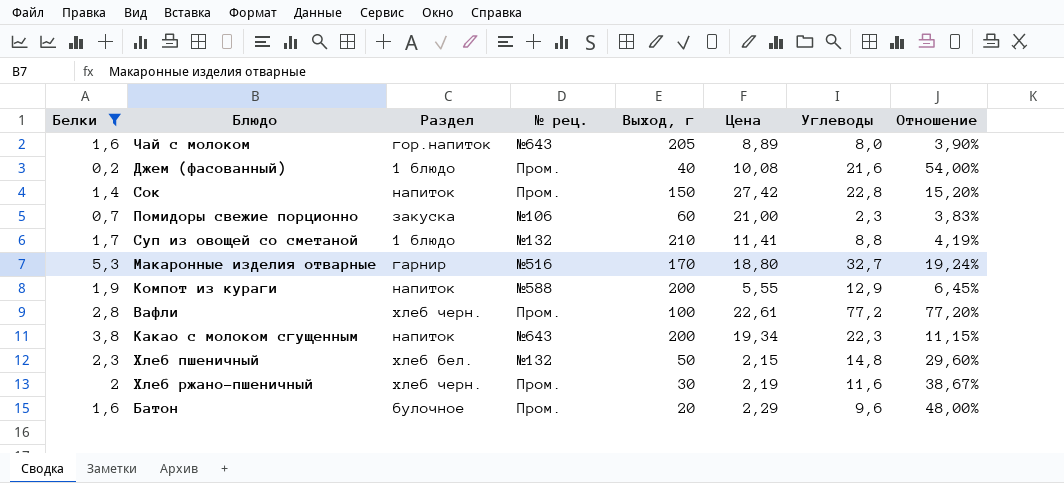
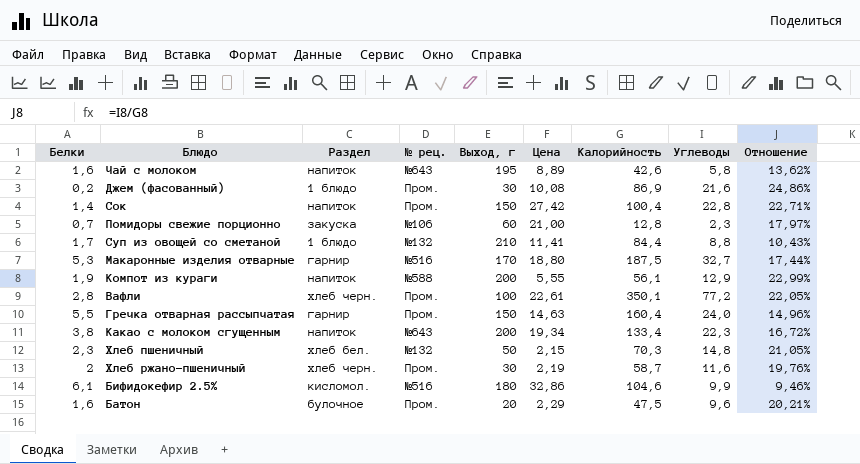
filter: Белки <= 5,3 -> none
column Калорийность | position: none -> 7
column Отношение | formula: [Углеводы] / [Выход, г] -> [Углеводы] / [Калорийность]
Чай с молоком | Раздел: гор.напиток -> напиток
Чай с молоком | Выход, г: 205 -> 195
Чай с молоком | Углеводы: 8,0 -> 5,8
Джем (фасованный) | Выход, г: 40 -> 30

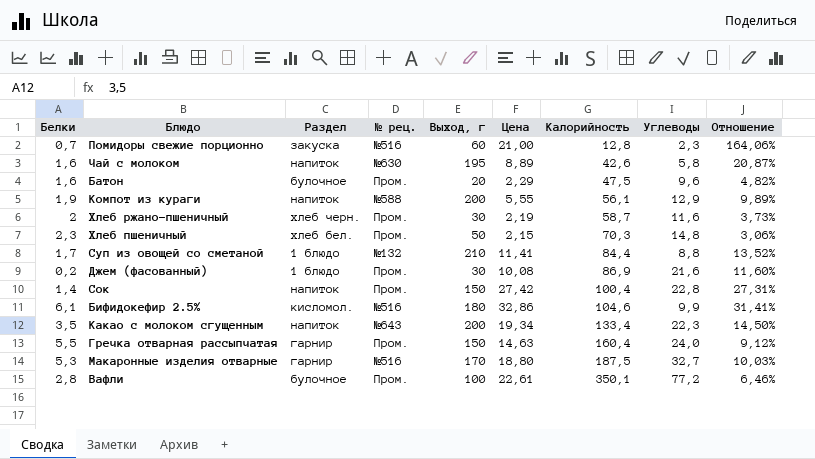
row order: none -> Калорийность ascending
column Отношение | formula: [Углеводы] / [Калорийность] -> [Цена] / [Калорийность]
Помидоры свежие порционно | № рец.: №106 -> №516
Чай с молоком | № рец.: №643 -> №630
Хлеб пшеничный | № рец.: №132 -> Пром.
Какао с молоком сгущенным | Белки: 3,8 -> 3,5
Вафли | Раздел: хлеб черн. -> булочное

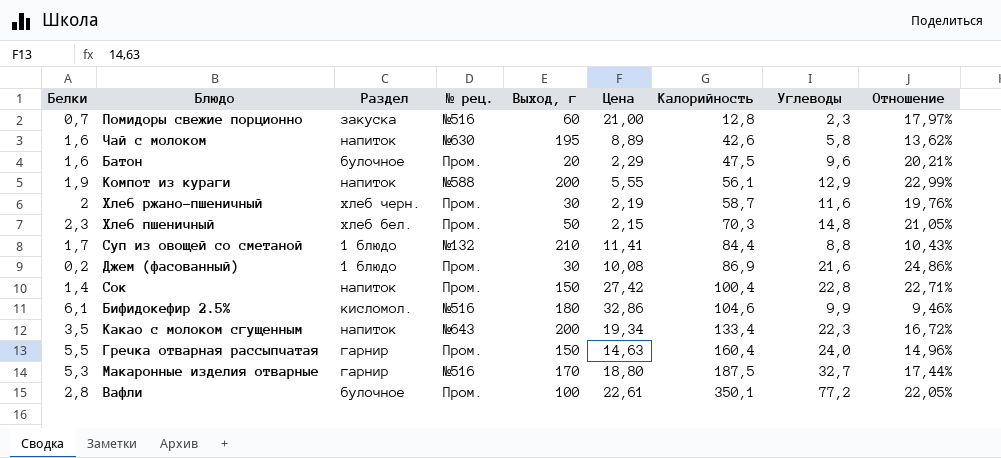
column Отношение | formula: [Цена] / [Калорийность] -> [Углеводы] / [Калорийность]

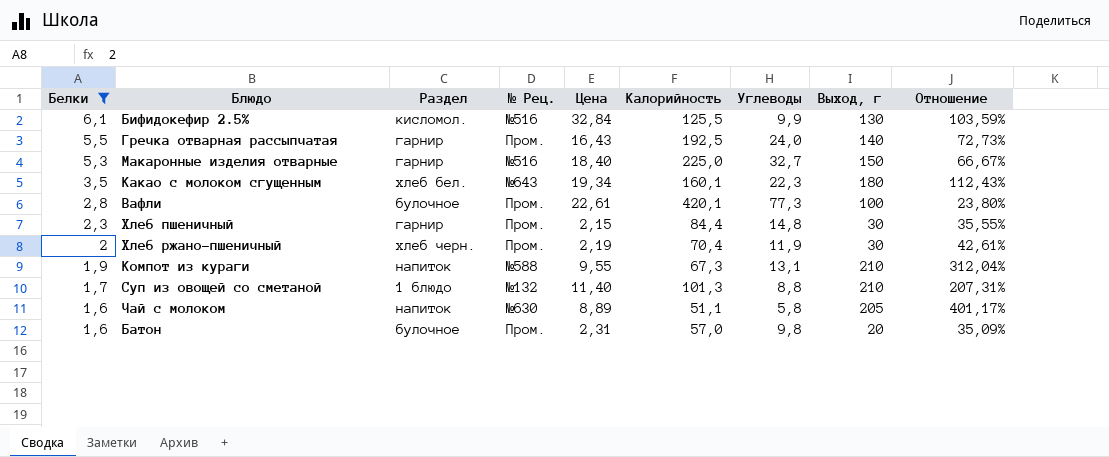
filter: none -> Белки >= 1,6
row order: Калорийность ascending -> Белки descending
column name: № рец. -> № Рец.
column Выход, г | position: 5 -> 8
column Отношение | formula: [Углеводы] / [Калорийность] -> [Выход, г] / [Калорийность]
Бифидокефир 2.5% | Цена: 32,86 -> 32,84
Бифидокефир 2.5% | Калорийность: 104,6 -> 125,5
Бифидокефир 2.5% | Выход, г: 180 -> 130
Гречка отварная рассыпчатая | Цена: 14,63 -> 16,43
Гречка отварная рассыпчатая | Калорийность: 160,4 -> 192,5
Гречка отварная рассыпчатая | Выход, г: 150 -> 140
Макаронные изделия отварные | Цена: 18,80 -> 18,40
Макаронные изделия отварные | Калорийность: 187,5 -> 225,0
Макаронные изделия отварные | Выход, г: 170 -> 150
Какао с молоком сгущенным | Раздел: напиток -> хлеб бел.
Какао с молоком сгущенным | Калорийность: 133,4 -> 160,1
Какао с молоком сгущенным | Выход, г: 200 -> 180
Вафли | Калорийность: 350,1 -> 420,1
Вафли | Углеводы: 77,2 -> 77,3
Хлеб пшеничный | Раздел: хлеб бел. -> гарнир
Хлеб пшеничный | Калорийность: 70,3 -> 84,4
Хлеб пшеничный | Выход, г: 50 -> 30
Хлеб ржано-пшеничный | Калорийность: 58,7 -> 70,4
Хлеб ржано-пшеничный | Углеводы: 11,6 -> 11,9
Компот из кураги | Цена: 5,55 -> 9,55
Компот из кураги | Калорийность: 56,1 -> 67,3
Компот из кураги | Углеводы: 12,9 -> 13,1
Компот из кураги | Выход, г: 200 -> 210
Суп из овощей со сметаной | Цена: 11,41 -> 11,40
Суп из овощей со сметаной | Калорийность: 84,4 -> 101,3
Чай с молоком | Калорийность: 42,6 -> 51,1
Чай с молоком | Выход, г: 195 -> 205
Батон | Цена: 2,29 -> 2,31
Батон | Калорийность: 47,5 -> 57,0
Батон | Углеводы: 9,6 -> 9,8

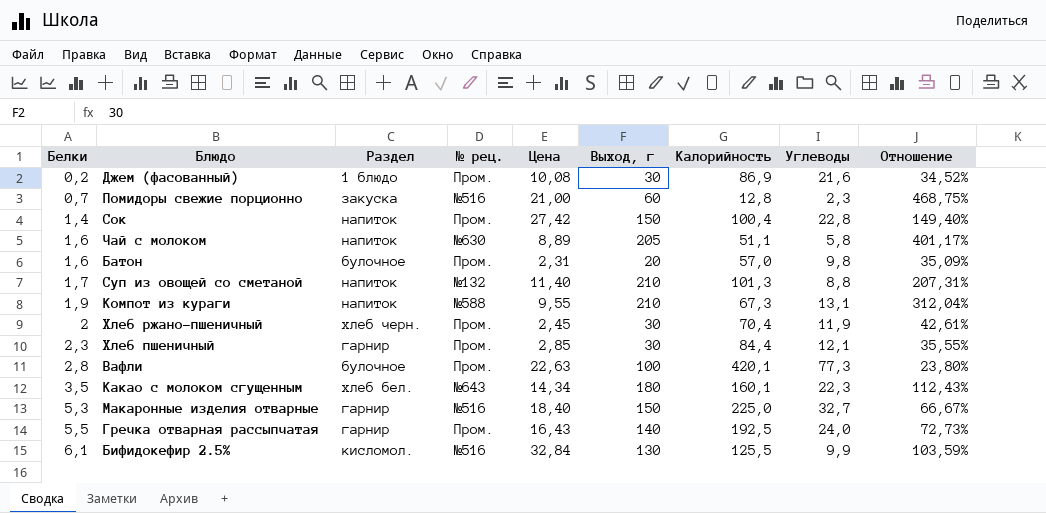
filter: Белки >= 1,6 -> none
row order: Белки descending -> Белки ascending
column name: № Рец. -> № рец.
column Выход, г | position: 8 -> 6
Суп из овощей со сметаной | Раздел: 1 блюдо -> напиток
Хлеб ржано-пшеничный | Цена: 2,19 -> 2,45
Хлеб пшеничный | Цена: 2,15 -> 2,85
Хлеб пшеничный | Углеводы: 14,8 -> 12,1
Вафли | Цена: 22,61 -> 22,63
Какао с молоком сгущенным | Цена: 19,34 -> 14,34

